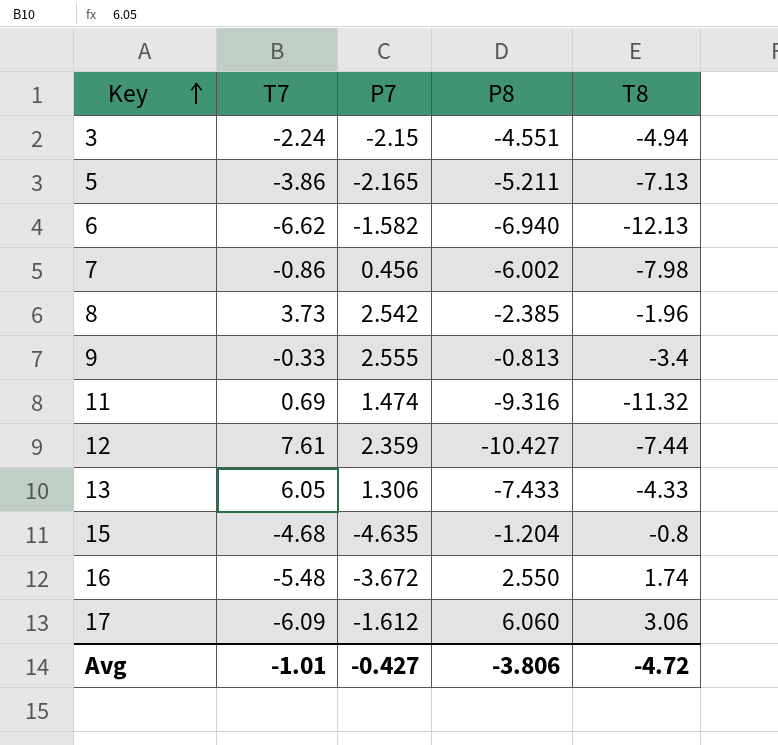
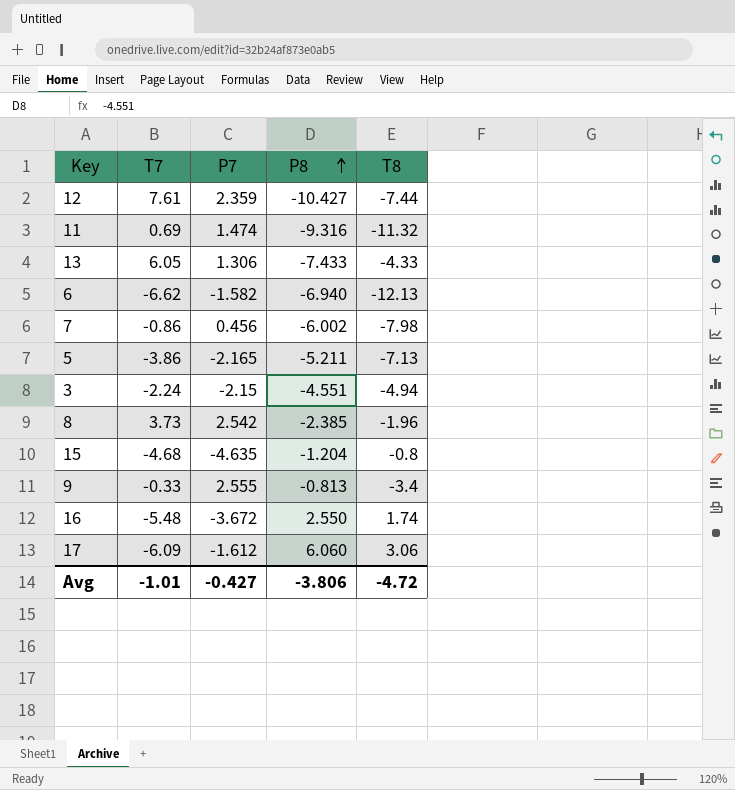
row order: Key ascending -> P8 ascending

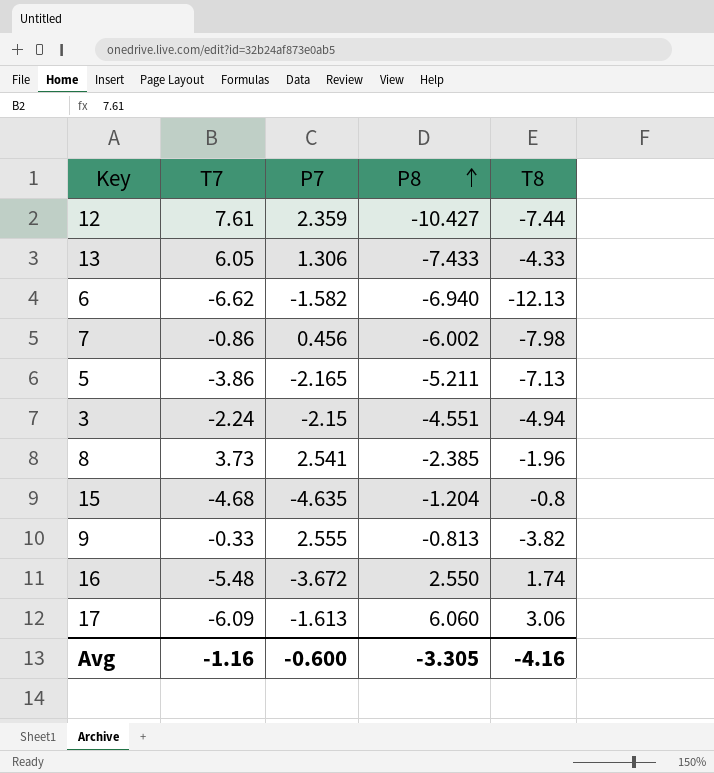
row 11: 0.69 | 1.474 | -9.316 | -11.32 -> none
8 | P7: 2.542 -> 2.541
9 | T8: -3.4 -> -3.82
17 | P7: -1.612 -> -1.613
Avg | T7: -1.01 -> -1.16
Avg | P7: -0.427 -> -0.600
Avg | P8: -3.806 -> -3.305
Avg | T8: -4.72 -> -4.16

